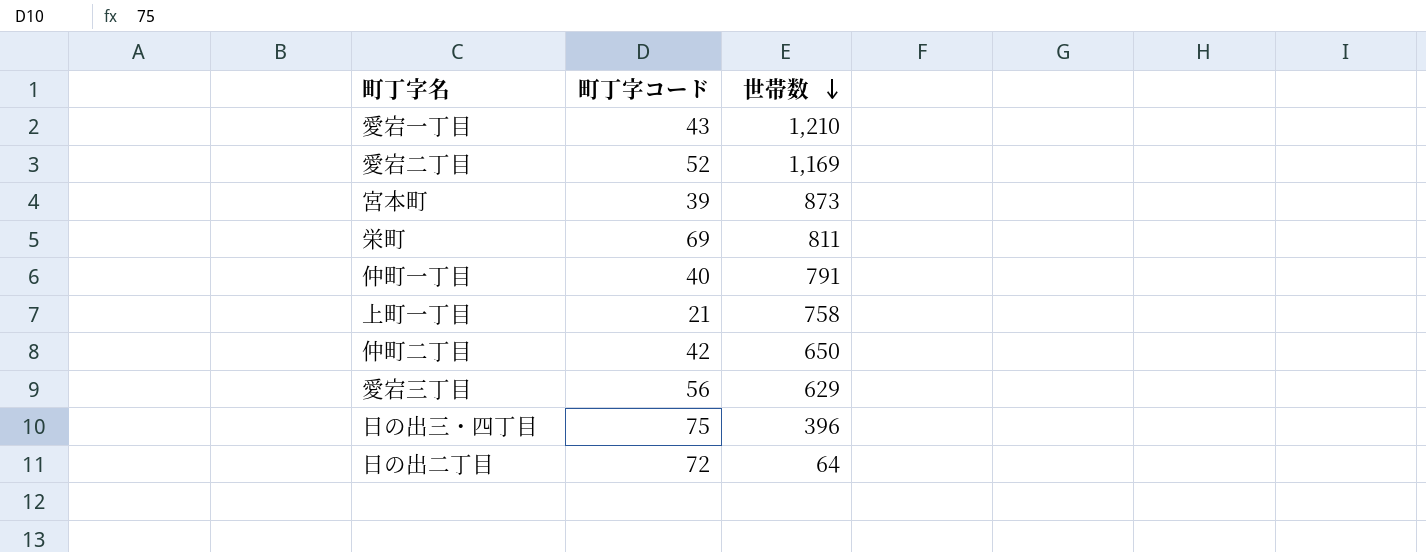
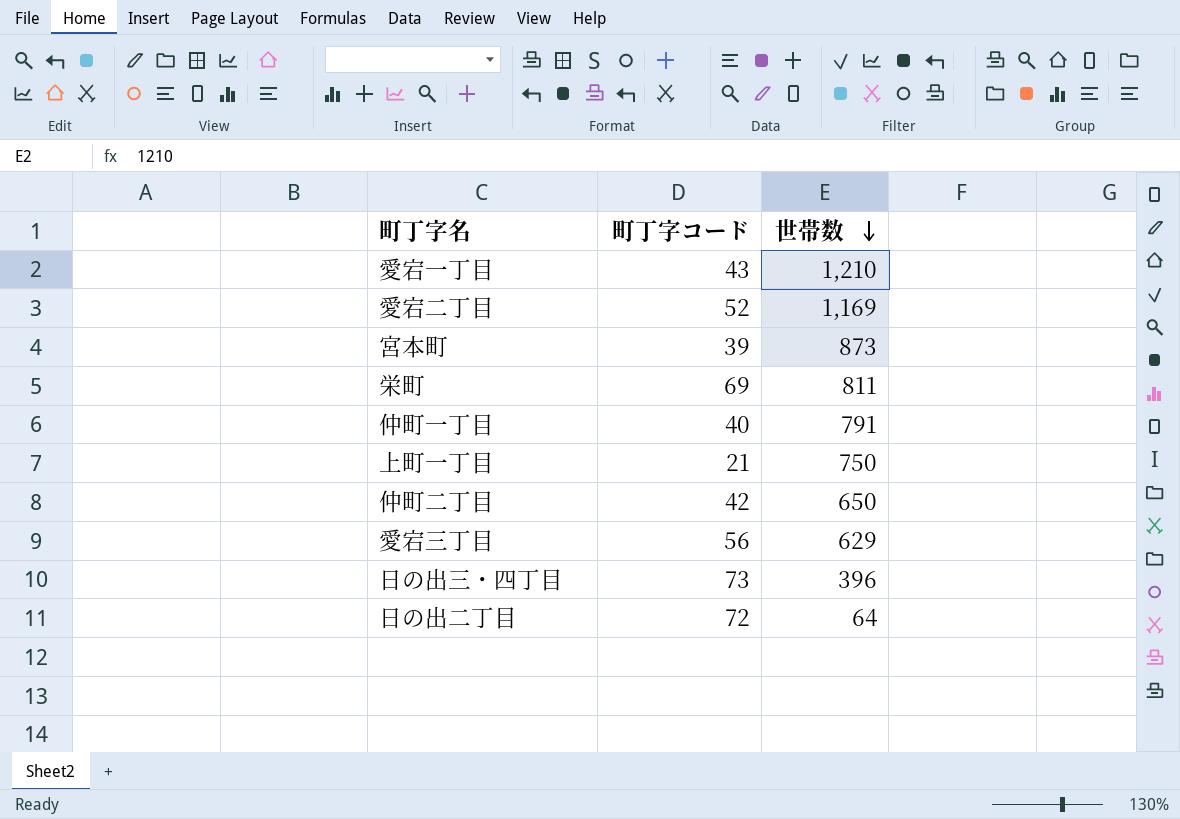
上町一丁目 | 世帯数: 758 -> 750
日の出三・四丁目 | 町丁字コード: 75 -> 73

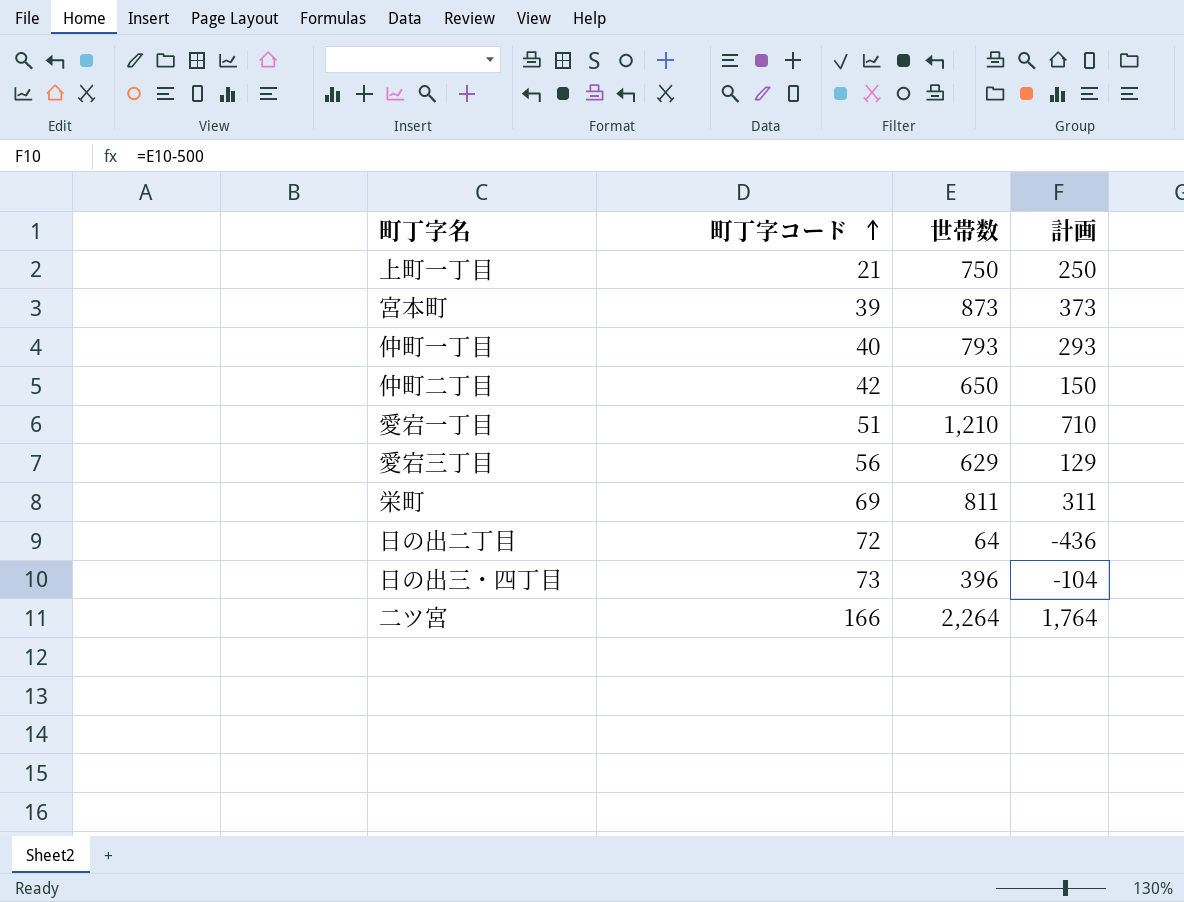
row order: 世帯数 descending -> 町丁字コード ascending
column 計画 | formula: none -> [世帯数] - 500
row 愛宕二丁目: 52 | 1,169 -> none
仲町一丁目 | 世帯数: 791 -> 793
愛宕一丁目 | 町丁字コード: 43 -> 51
row 二ツ宮: none -> 166 | 2,264 | 1,764

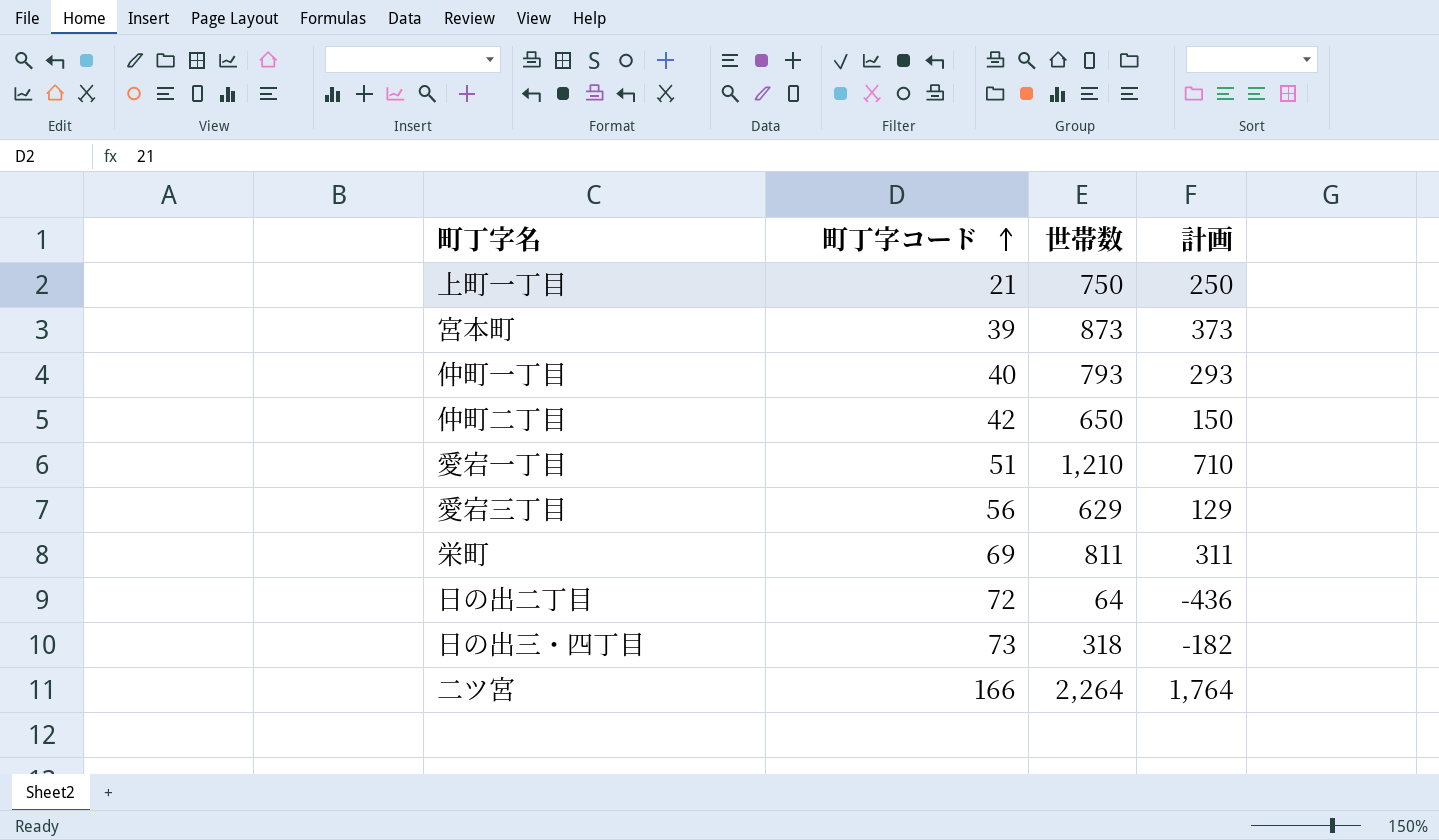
日の出三・四丁目 | 世帯数: 396 -> 318
日の出三・四丁目 | 計画: -104 -> -182

